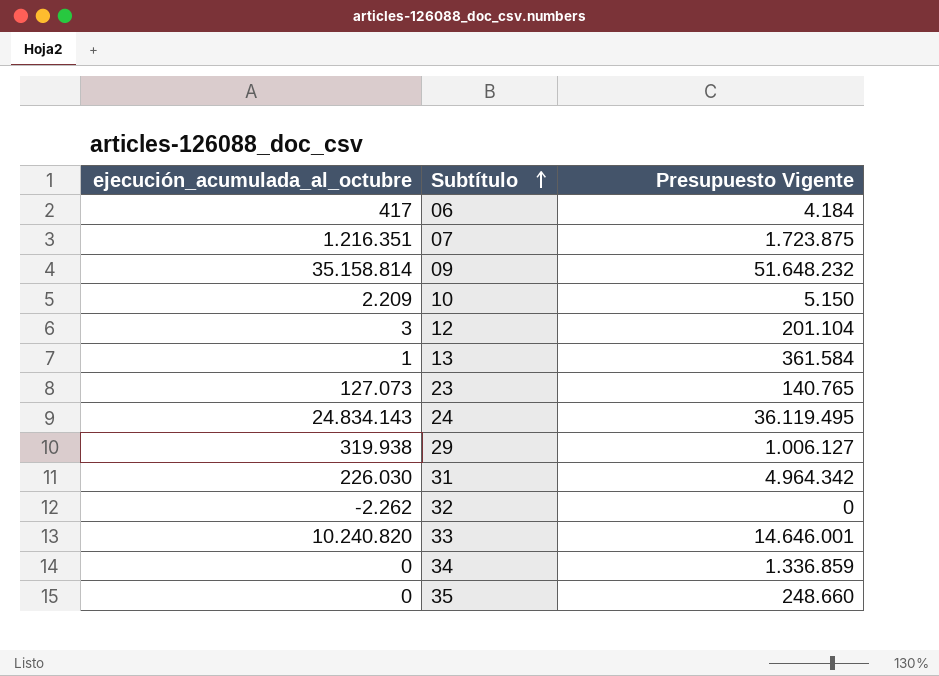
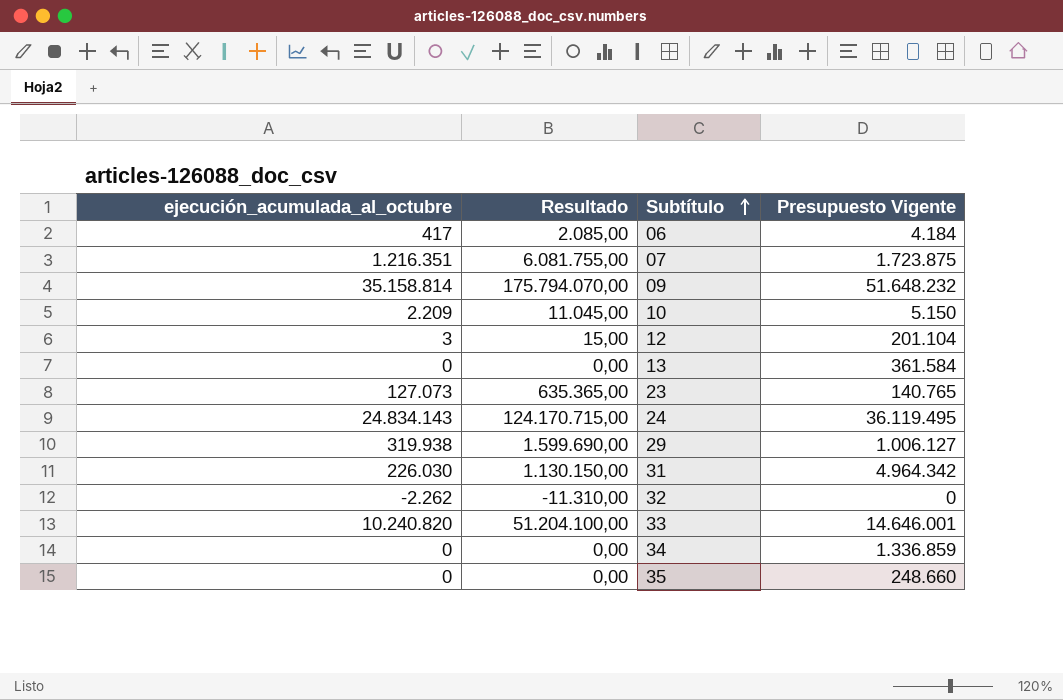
column Resultado | formula: none -> [ejecución_acumulada_al_octubre] * 5
13 | ejecución_acumulada_al_octubre: 1 -> 0

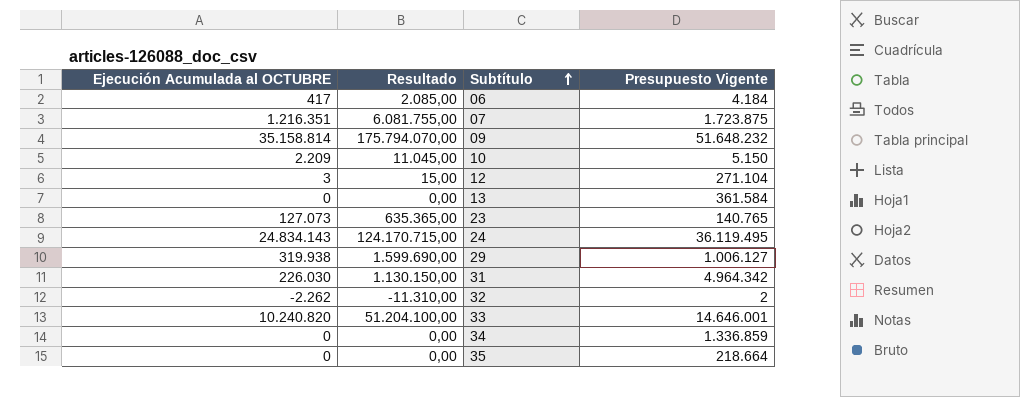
column name: ejecución_acumulada_al_octubre -> Ejecución Acumulada al OCTUBRE
12 | Presupuesto Vigente: 201.104 -> 271.104
32 | Presupuesto Vigente: 0 -> 2
35 | Presupuesto Vigente: 248.660 -> 218.664

